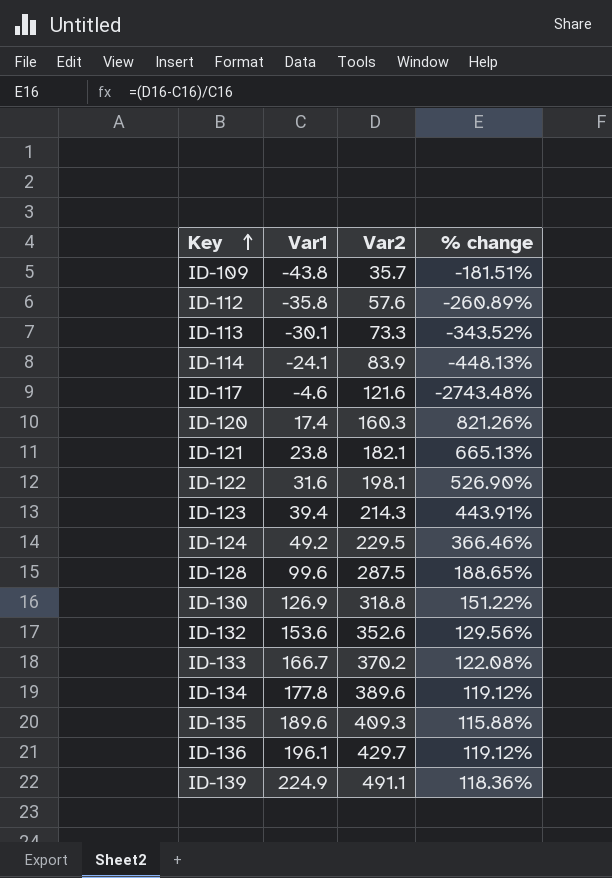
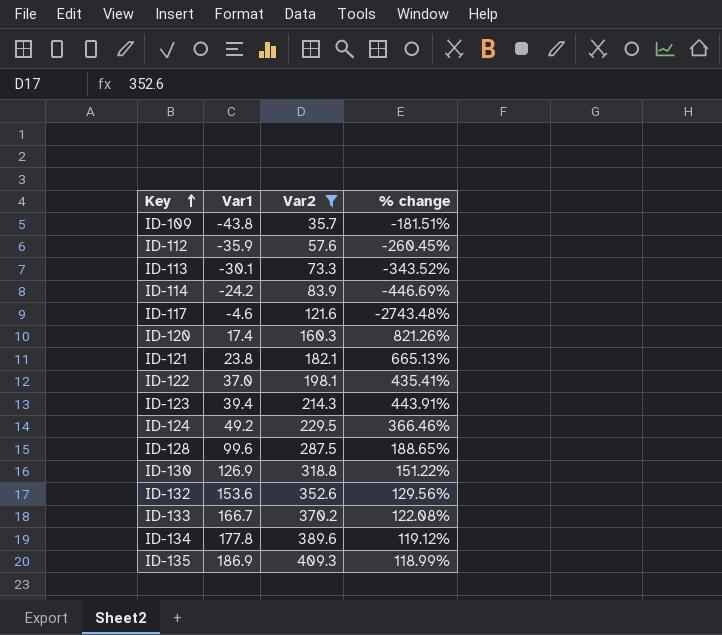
filter: none -> Var2 <= 409.3
ID-112 | Var1: -35.8 -> -35.9
ID-112 | % change: -260.89% -> -260.45%
ID-114 | Var1: -24.1 -> -24.2
ID-114 | % change: -448.13% -> -446.69%
ID-122 | Var1: 31.6 -> 37.0
ID-122 | % change: 526.90% -> 435.41%
ID-135 | Var1: 189.6 -> 186.9
ID-135 | % change: 115.88% -> 118.99%

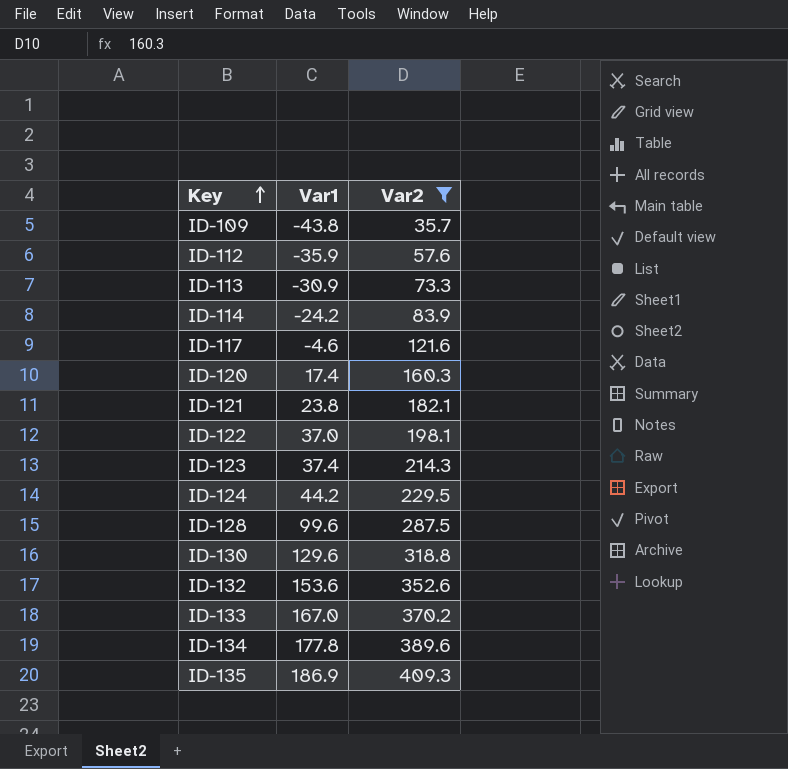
column % change | formula: ([Var2] - [Var1]) / [Var1] -> none
ID-113 | Var1: -30.1 -> -30.9
ID-123 | Var1: 39.4 -> 37.4
ID-124 | Var1: 49.2 -> 44.2
ID-130 | Var1: 126.9 -> 129.6
ID-133 | Var1: 166.7 -> 167.0

